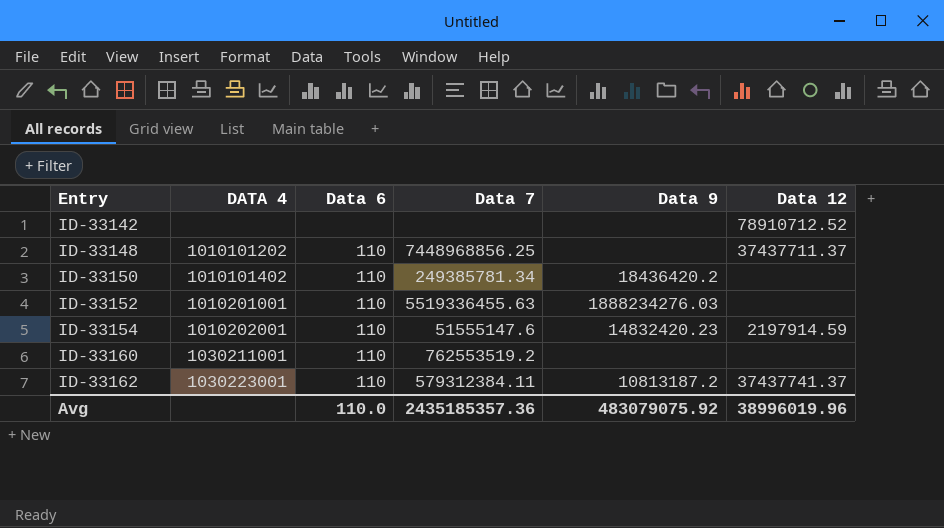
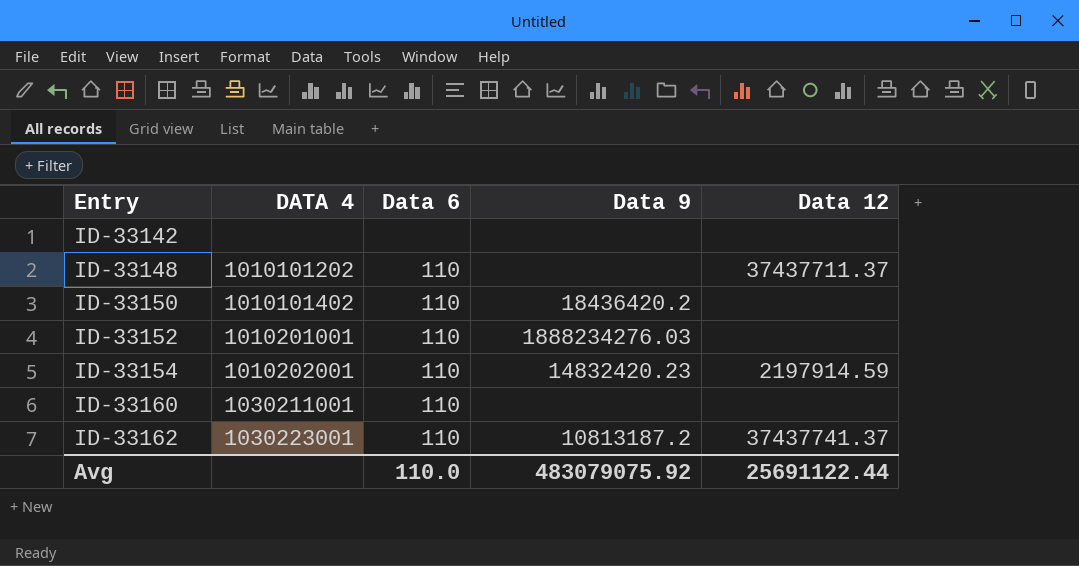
column Data 7 | position: 4 -> none
ID-33142 | Data 12: 78910712.52 -> none
Avg | Data 12: 38996019.96 -> 25691122.44

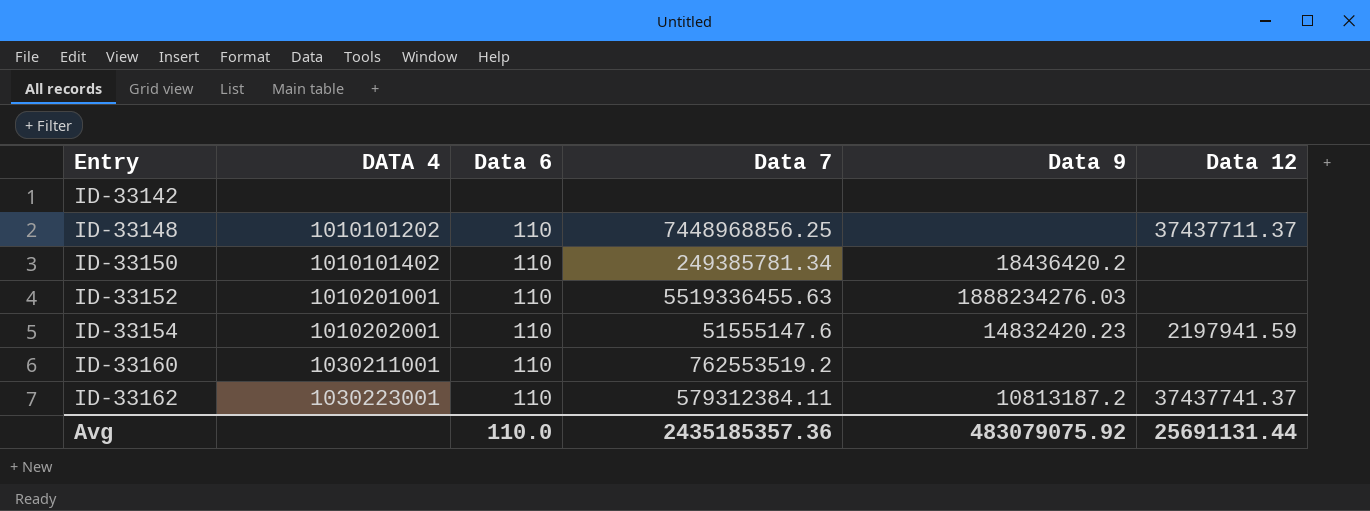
column Data 7 | position: none -> 4
ID-33154 | Data 12: 2197914.59 -> 2197941.59
Avg | Data 12: 25691122.44 -> 25691131.44

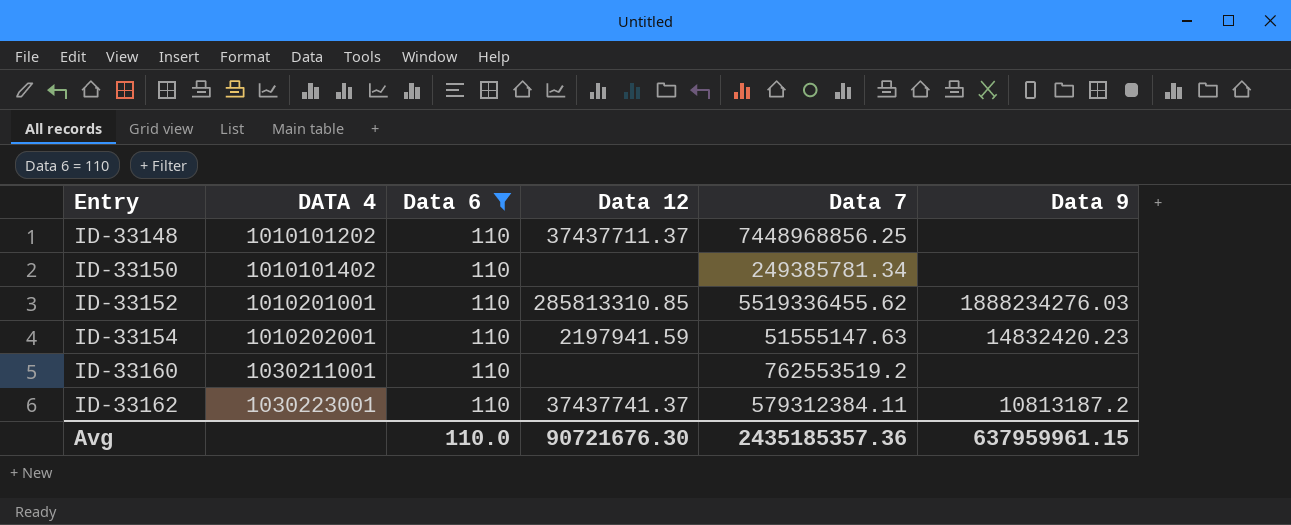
filter: none -> Data 6 = 110
column Data 12 | position: 6 -> 4
ID-33150 | Data 9: 18436420.2 -> none
ID-33152 | Data 12: none -> 285813310.85
ID-33152 | Data 7: 5519336455.63 -> 5519336455.62
ID-33154 | Data 7: 51555147.6 -> 51555147.63
Avg | Data 12: 25691131.44 -> 90721676.30
Avg | Data 9: 483079075.92 -> 637959961.15

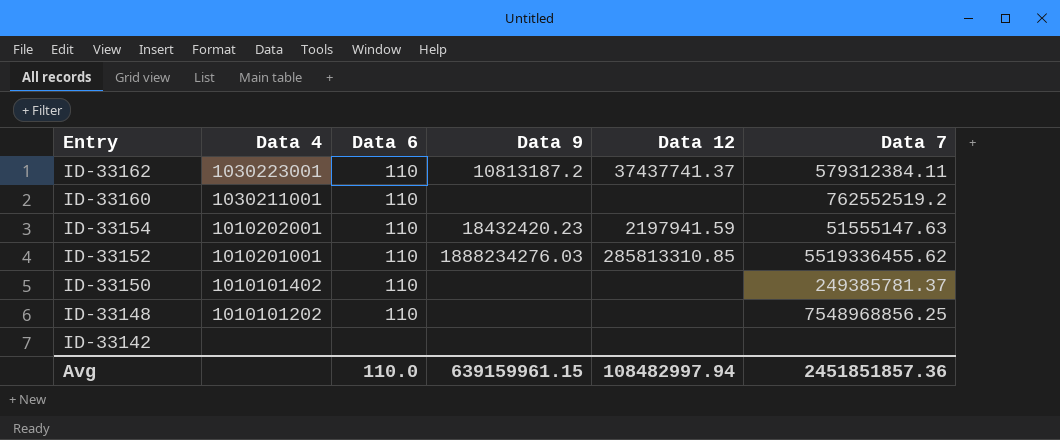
filter: Data 6 = 110 -> none
row order: Entry ascending -> Entry descending
column name: DATA 4 -> Data 4
column Data 9 | position: 6 -> 4
ID-33160 | Data 7: 762553519.2 -> 762552519.2
ID-33154 | Data 9: 14832420.23 -> 18432420.23
ID-33150 | Data 7: 249385781.34 -> 249385781.37
ID-33148 | Data 12: 37437711.37 -> none
ID-33148 | Data 7: 7448968856.25 -> 7548968856.25
Avg | Data 9: 637959961.15 -> 639159961.15
Avg | Data 12: 90721676.30 -> 108482997.94
Avg | Data 7: 2435185357.36 -> 2451851857.36

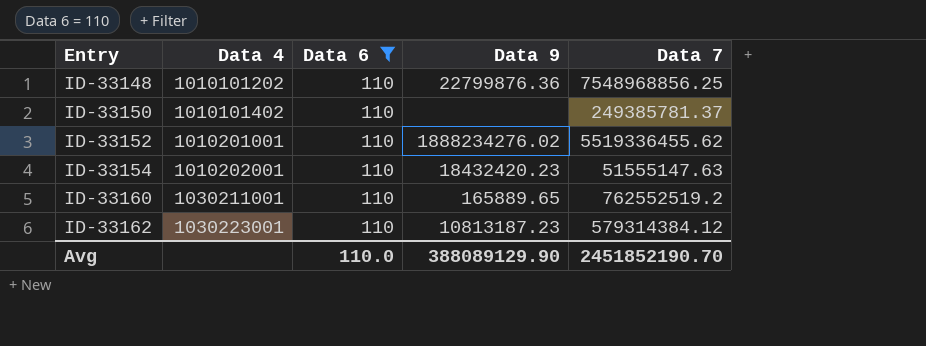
filter: none -> Data 6 = 110
row order: Entry descending -> Entry ascending
column Data 12 | position: 5 -> none
ID-33148 | Data 9: none -> 22799876.36
ID-33152 | Data 9: 1888234276.03 -> 1888234276.02
ID-33160 | Data 9: none -> 165889.65
ID-33162 | Data 9: 10813187.2 -> 10813187.23
ID-33162 | Data 7: 579312384.11 -> 579314384.12
Avg | Data 9: 639159961.15 -> 388089129.90
Avg | Data 7: 2451851857.36 -> 2451852190.70

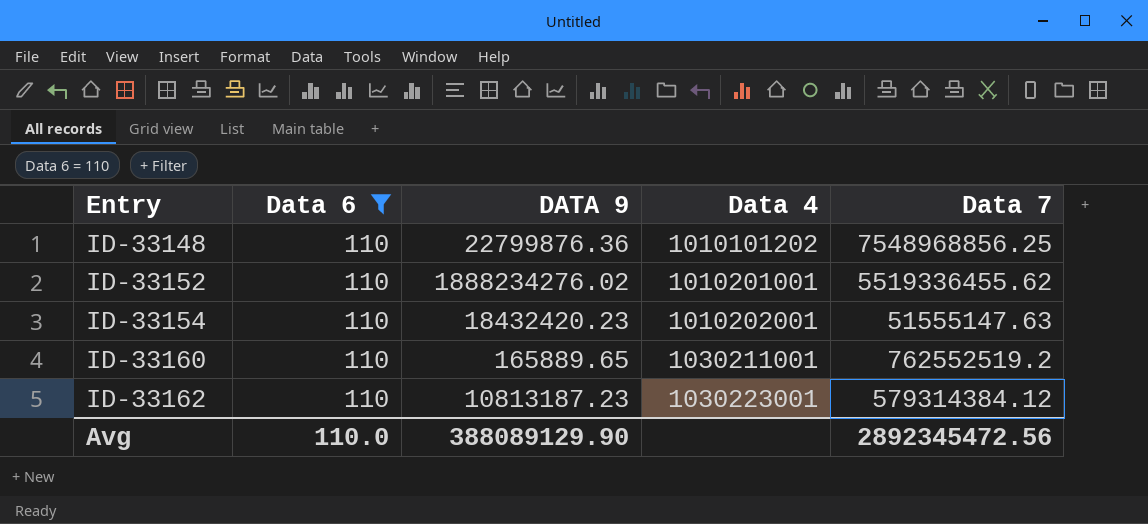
column name: Data 9 -> DATA 9
column Data 4 | position: 2 -> 4
row ID-33150: 1010101402 | 110 | none | 249385781.37 -> none
Avg | Data 7: 2451852190.70 -> 2892345472.56

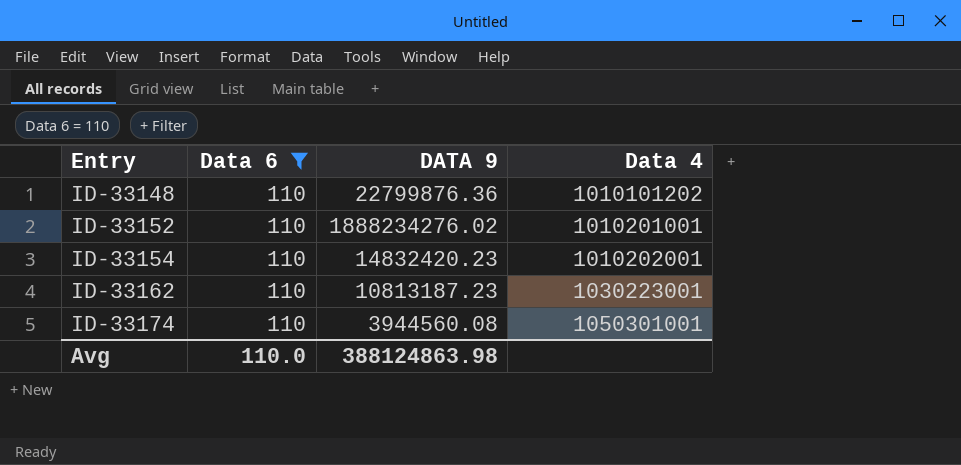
column Data 7 | position: 5 -> none
row ID-33160: 110 | 165889.65 | 1030211001 | 762552519.2 -> none
ID-33154 | DATA 9: 18432420.23 -> 14832420.23
row ID-33174: none -> 110 | 3944560.08 | 1050301001
Avg | DATA 9: 388089129.90 -> 388124863.98

